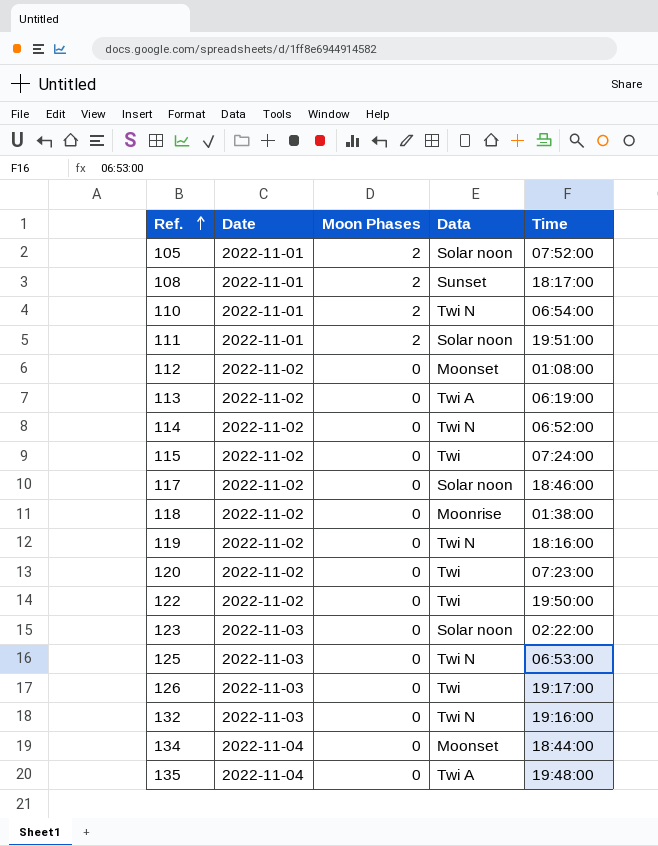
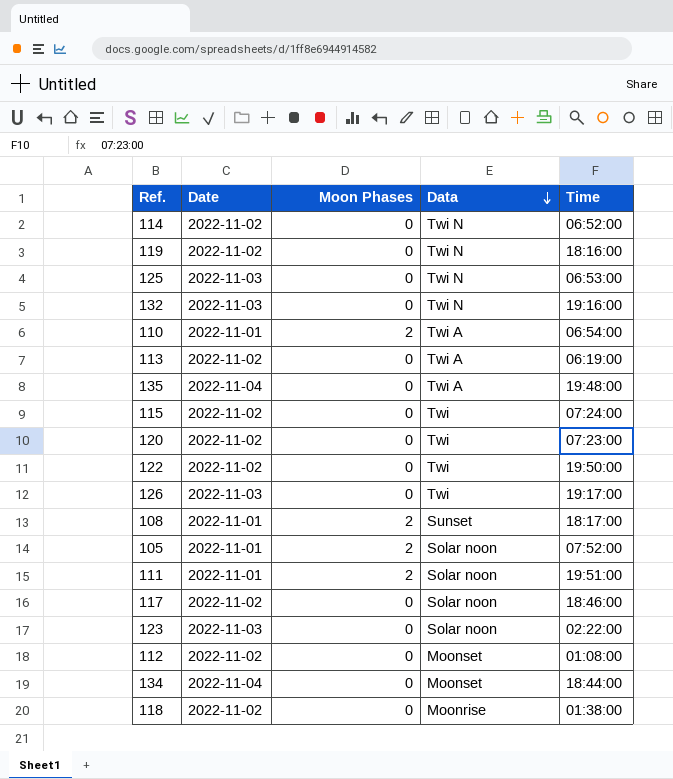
row order: Ref. ascending -> Data descending
110 | Data: Twi N -> Twi A

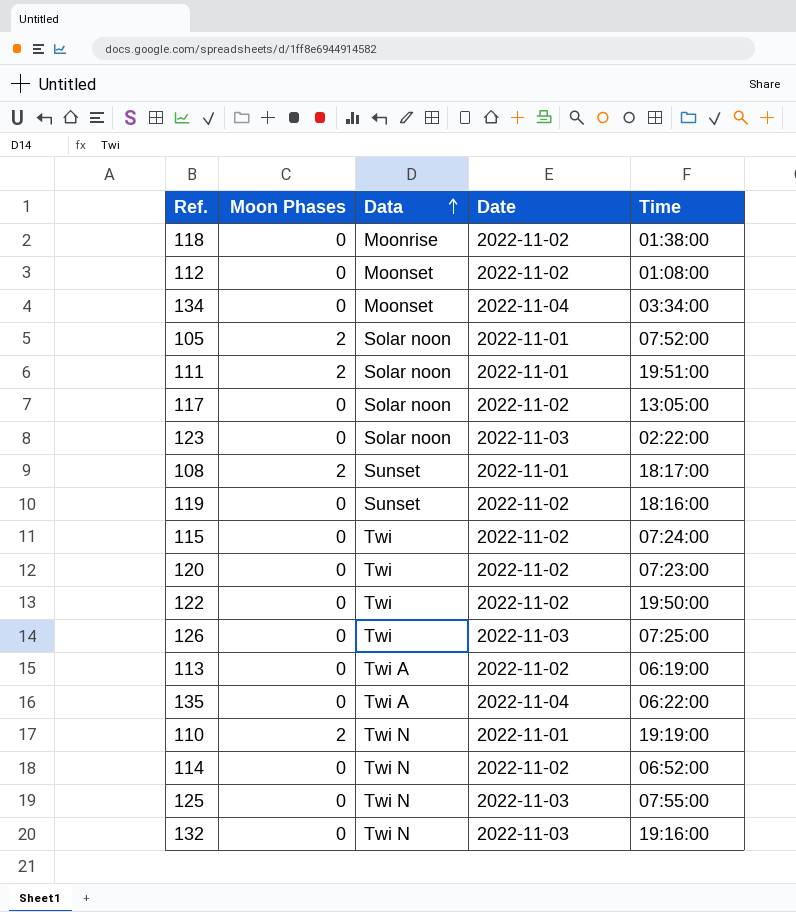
row order: Data descending -> Data ascending
column Date | position: 2 -> 4
134 | Time: 18:44:00 -> 03:34:00
117 | Time: 18:46:00 -> 13:05:00
119 | Data: Twi N -> Sunset
126 | Time: 19:17:00 -> 07:25:00
135 | Time: 19:48:00 -> 06:22:00
110 | Data: Twi A -> Twi N
110 | Time: 06:54:00 -> 19:19:00
125 | Time: 06:53:00 -> 07:55:00

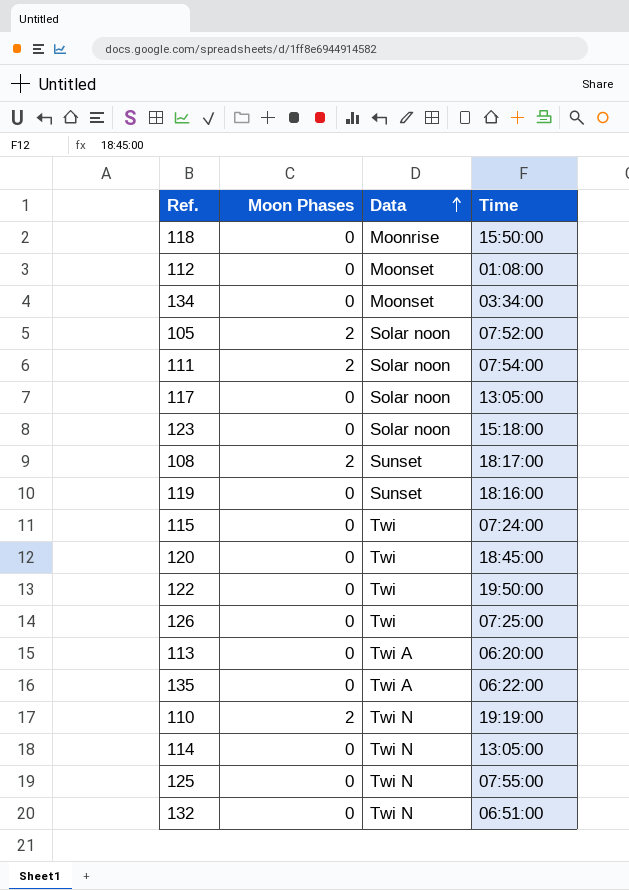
column Date | position: 4 -> none
118 | Time: 01:38:00 -> 15:50:00
111 | Time: 19:51:00 -> 07:54:00
123 | Time: 02:22:00 -> 15:18:00
120 | Time: 07:23:00 -> 18:45:00
113 | Time: 06:19:00 -> 06:20:00
114 | Time: 06:52:00 -> 13:05:00
132 | Time: 19:16:00 -> 06:51:00

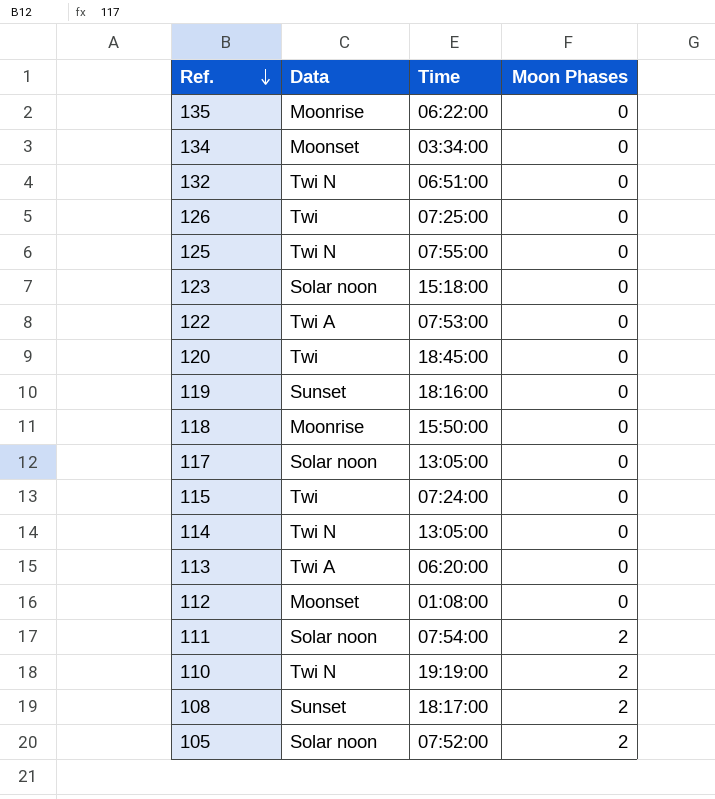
row order: Data ascending -> Ref. descending
column Moon Phases | position: 2 -> 4
135 | Data: Twi A -> Moonrise
122 | Data: Twi -> Twi A
122 | Time: 19:50:00 -> 07:53:00

